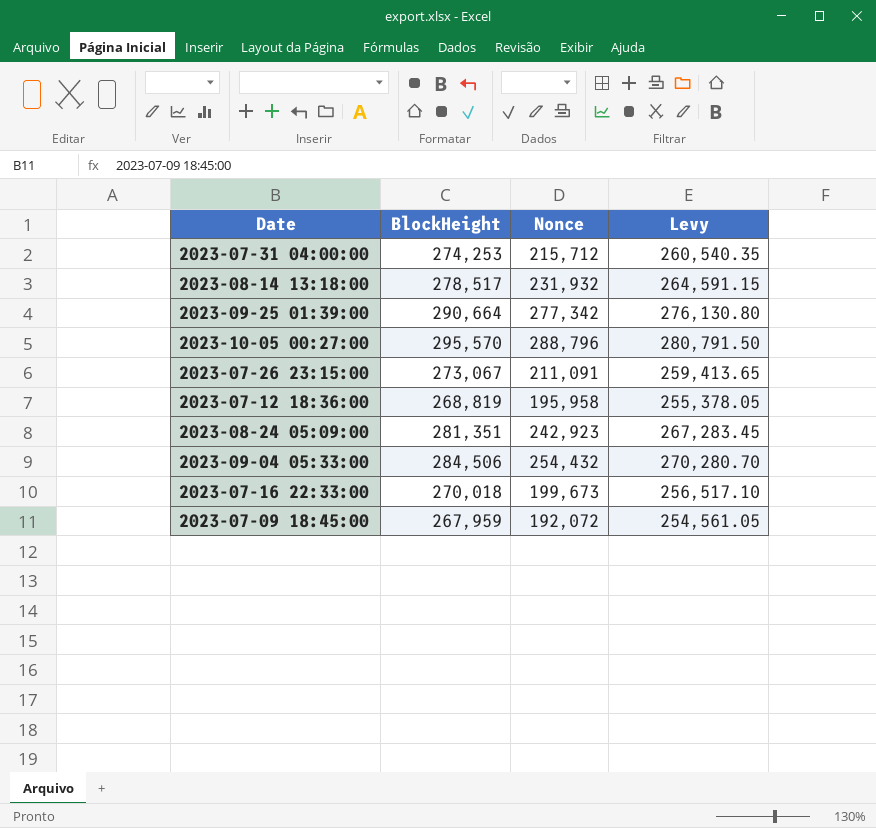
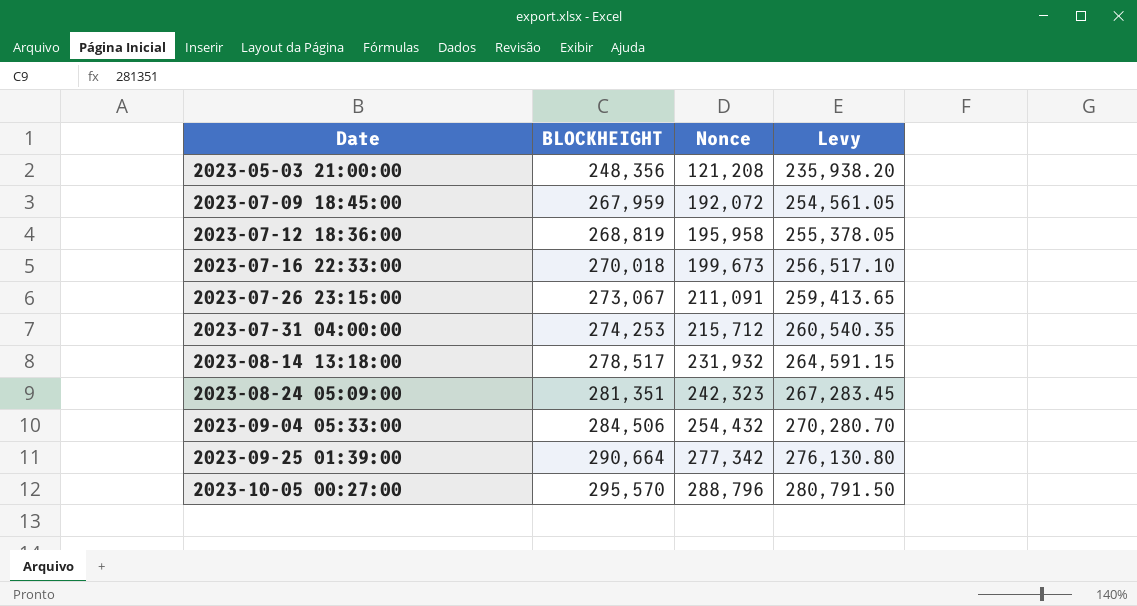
row order: none -> Date ascending
column name: BlockHeight -> BLOCKHEIGHT
row 2023-05-03 21:00:00: none -> 248,356 | 121,208 | 235,938.20
2023-08-24 05:09:00 | Nonce: 242,923 -> 242,323

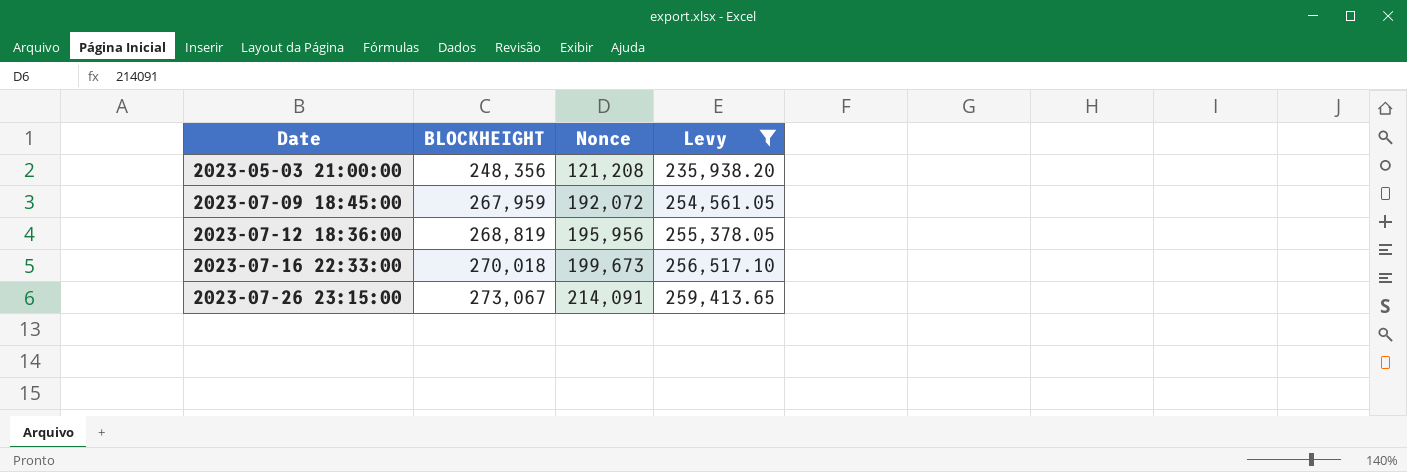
filter: none -> Levy <= 259,413.65
2023-07-12 18:36:00 | Nonce: 195,958 -> 195,956
2023-07-26 23:15:00 | Nonce: 211,091 -> 214,091

